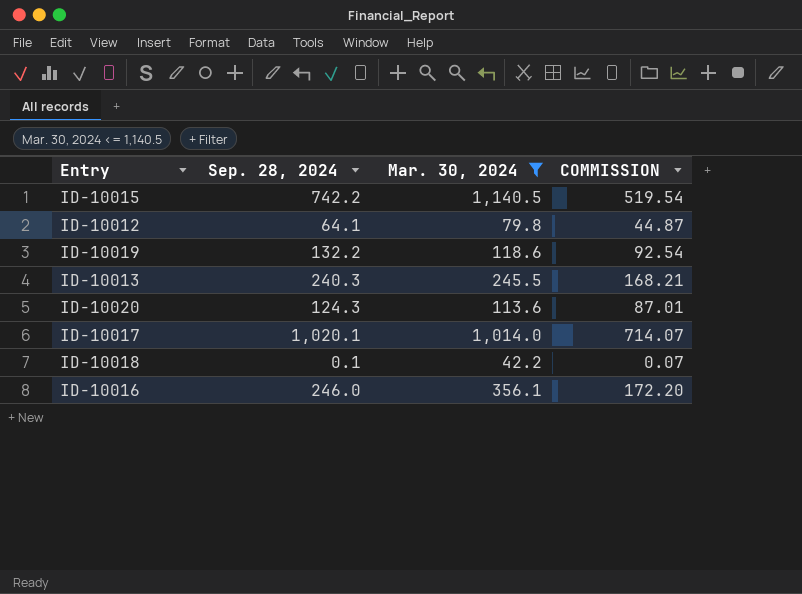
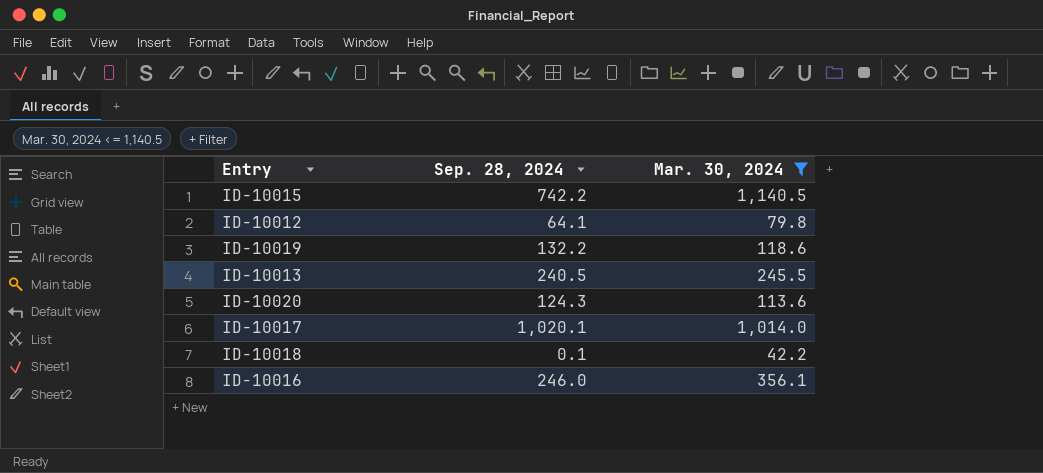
column COMMISSION | formula: [Sep. 28, 2024] * 0.7 -> none
ID-10013 | Sep. 28, 2024: 240.3 -> 240.5

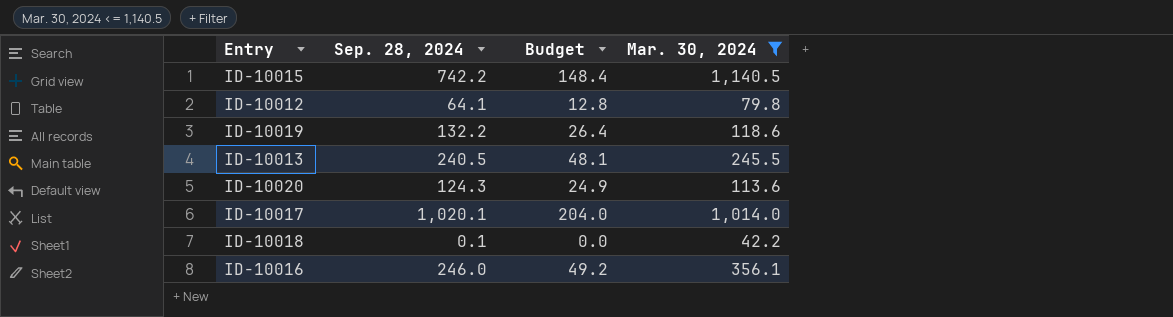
column Budget | formula: none -> [Sep. 28, 2024] * 0.2

